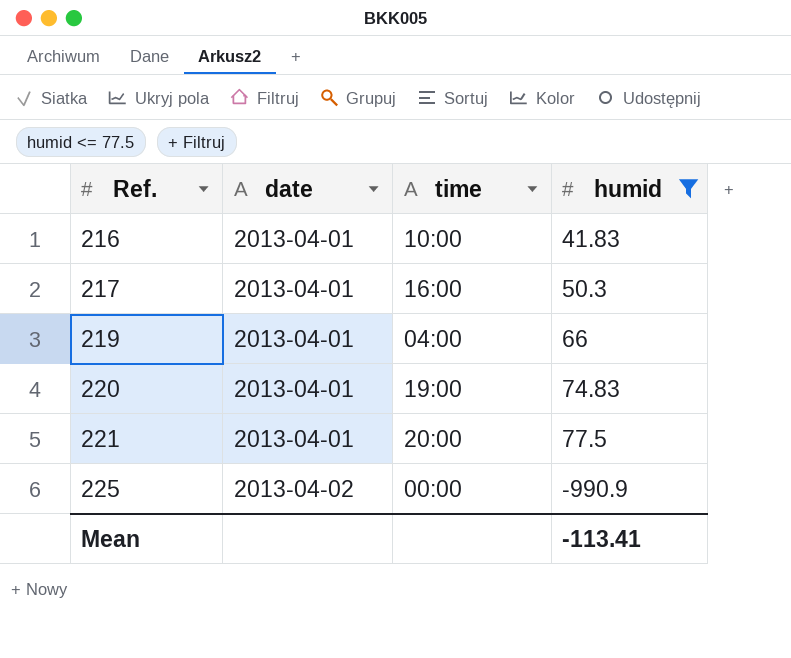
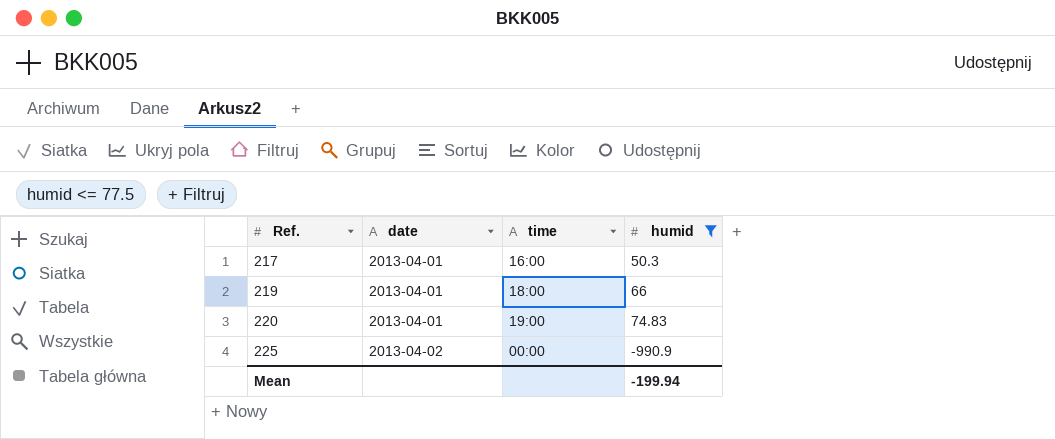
row 216: 2013-04-01 | 10:00 | 41.83 -> none
row 221: 2013-04-01 | 20:00 | 77.5 -> none
219 | time: 04:00 -> 18:00
Mean | humid: -113.41 -> -199.94

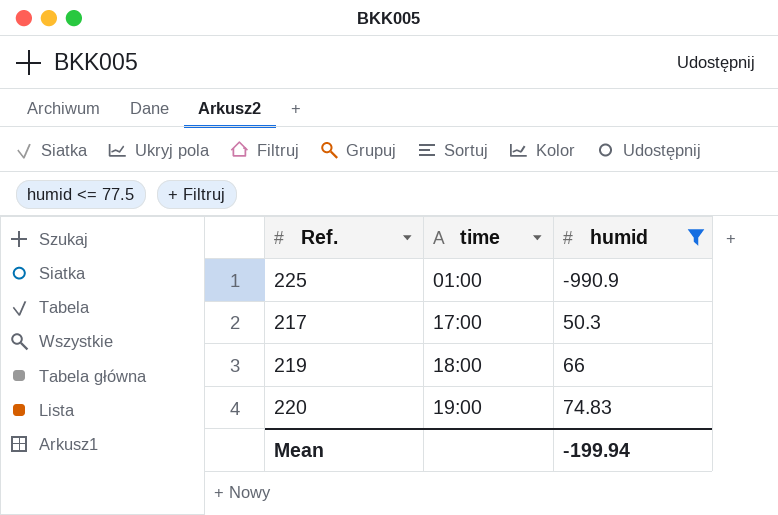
row order: Ref. ascending -> time ascending
column date | position: 2 -> none
225 | time: 00:00 -> 01:00
217 | time: 16:00 -> 17:00

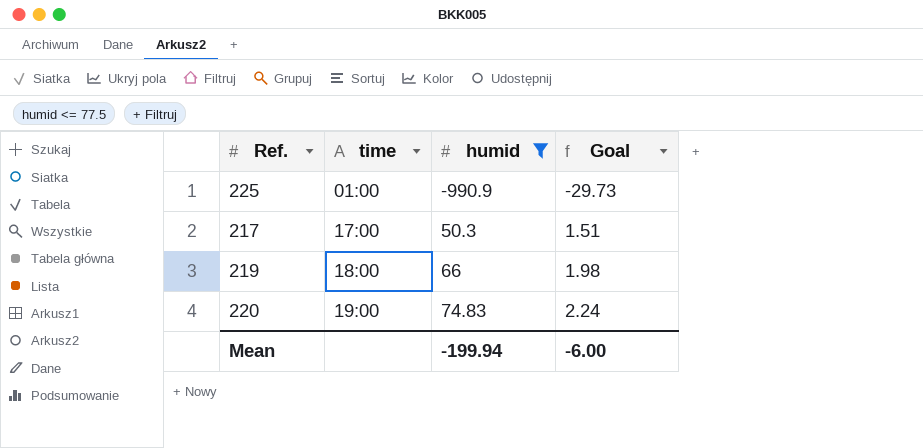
column Goal | formula: none -> [humid] * 0.03

